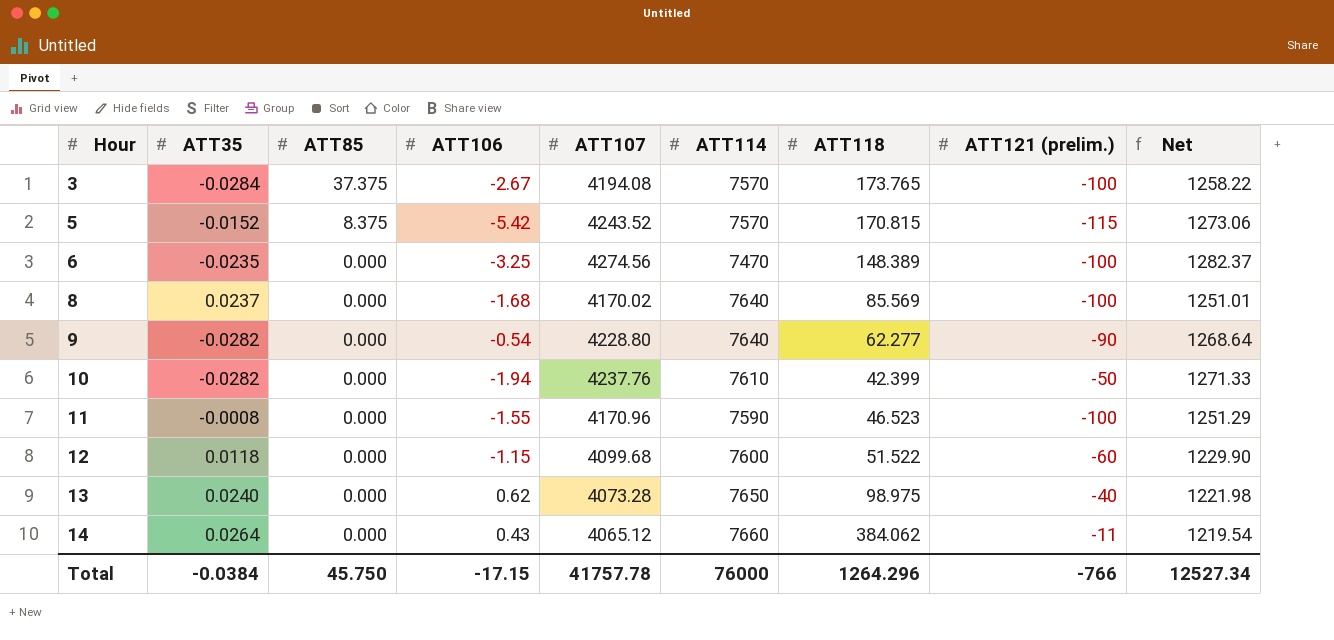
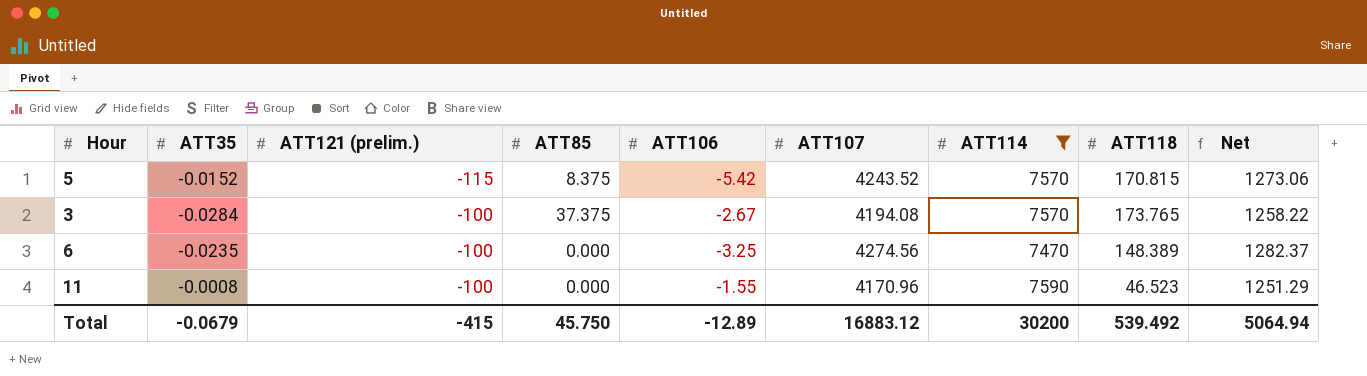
filter: none -> ATT114 <= 7590
row order: Hour ascending -> ATT121 (prelim.) ascending
column ATT121 (prelim.) | position: 8 -> 3
Total | ATT35: -0.0384 -> -0.0679
Total | ATT121 (prelim.): -766 -> -415
Total | ATT106: -17.15 -> -12.89
Total | ATT107: 41757.78 -> 16883.12
Total | ATT114: 76000 -> 30200
Total | ATT118: 1264.296 -> 539.492
Total | Net: 12527.34 -> 5064.94

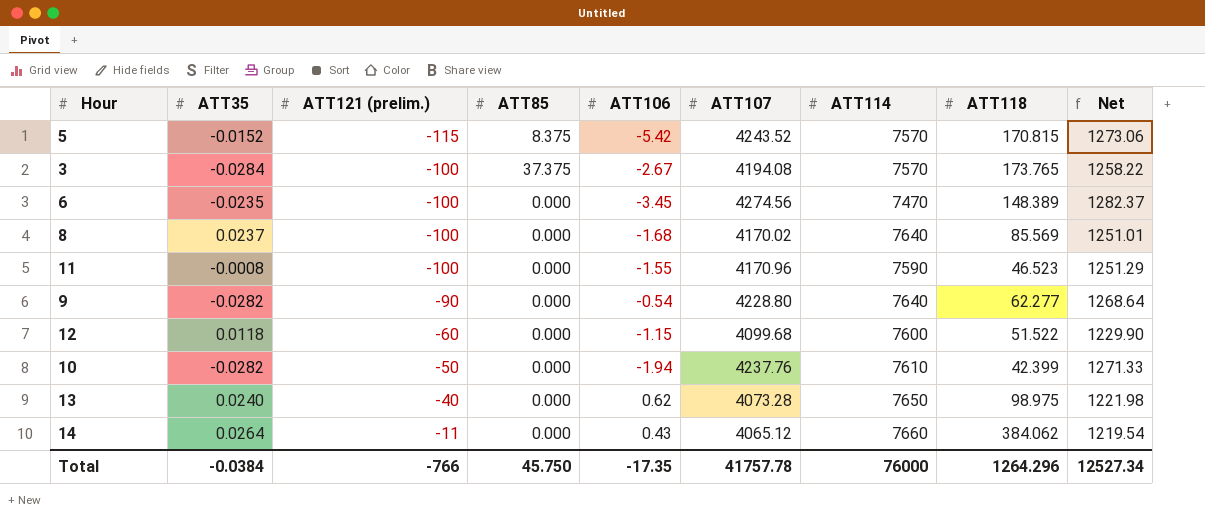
filter: ATT114 <= 7590 -> none
6 | ATT106: -3.25 -> -3.45
Total | ATT35: -0.0679 -> -0.0384
Total | ATT121 (prelim.): -415 -> -766
Total | ATT106: -12.89 -> -17.35
Total | ATT107: 16883.12 -> 41757.78
Total | ATT114: 30200 -> 76000
Total | ATT118: 539.492 -> 1264.296
Total | Net: 5064.94 -> 12527.34

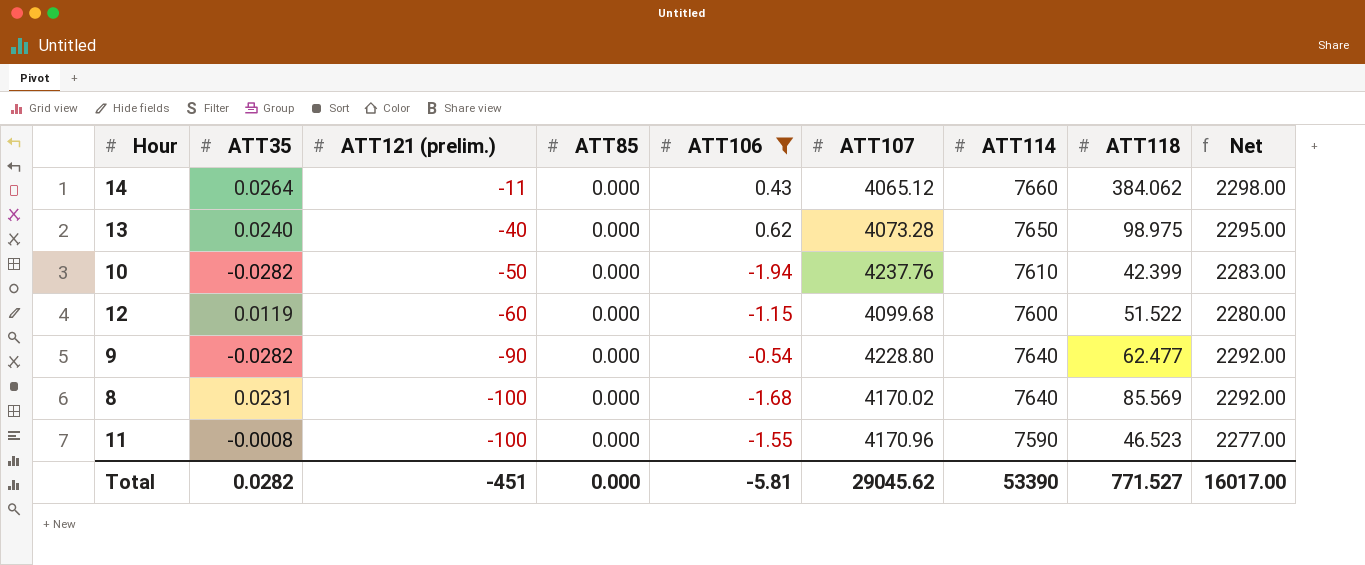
filter: none -> ATT106 >= -1.94
row order: ATT121 (prelim.) ascending -> ATT121 (prelim.) descending
column Net | formula: [ATT107] * 0.3 -> [ATT114] * 0.3
12 | ATT35: 0.0118 -> 0.0119
9 | ATT118: 62.277 -> 62.477
8 | ATT35: 0.0237 -> 0.0231
Total | ATT35: -0.0384 -> 0.0282
Total | ATT121 (prelim.): -766 -> -451
Total | ATT85: 45.750 -> 0.000
Total | ATT106: -17.35 -> -5.81
Total | ATT107: 41757.78 -> 29045.62
Total | ATT114: 76000 -> 53390
Total | ATT118: 1264.296 -> 771.527
Total | Net: 12527.34 -> 16017.00

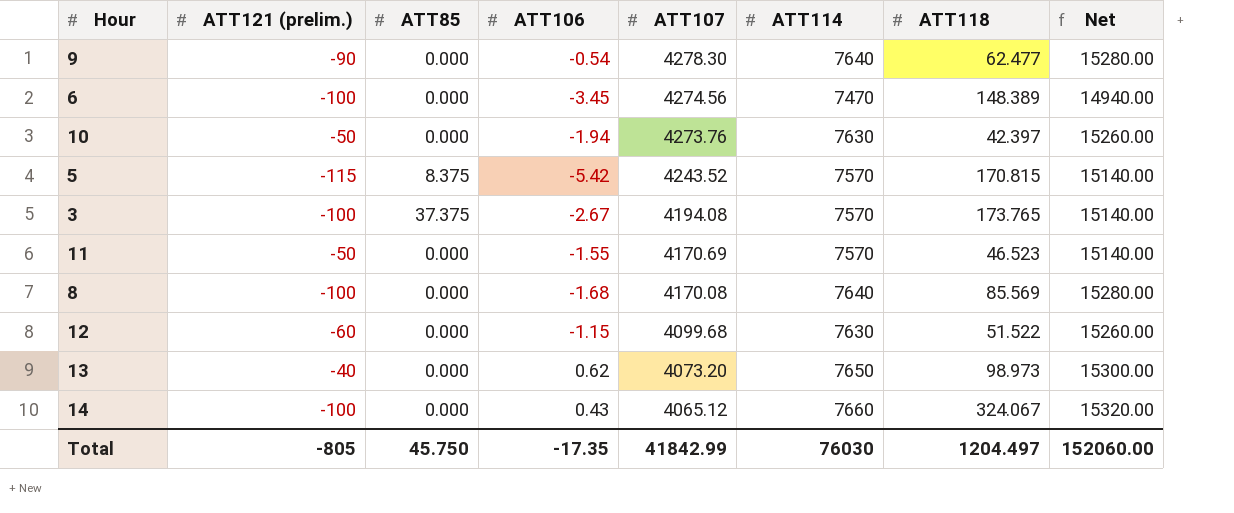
filter: ATT106 >= -1.94 -> none
row order: ATT121 (prelim.) descending -> ATT107 descending
column ATT35 | position: 2 -> none
column Net | formula: [ATT114] * 0.3 -> [ATT114] * 2
9 | ATT107: 4228.80 -> 4278.30
10 | ATT107: 4237.76 -> 4273.76
10 | ATT114: 7610 -> 7630
10 | ATT118: 42.399 -> 42.397
11 | ATT121 (prelim.): -100 -> -50
11 | ATT107: 4170.96 -> 4170.69
11 | ATT114: 7590 -> 7570
8 | ATT107: 4170.02 -> 4170.08
12 | ATT114: 7600 -> 7630
13 | ATT107: 4073.28 -> 4073.20
13 | ATT118: 98.975 -> 98.973
14 | ATT121 (prelim.): -11 -> -100
14 | ATT118: 384.062 -> 324.067
Total | ATT121 (prelim.): -451 -> -805
Total | ATT85: 0.000 -> 45.750
Total | ATT106: -5.81 -> -17.35
Total | ATT107: 29045.62 -> 41842.99
Total | ATT114: 53390 -> 76030
Total | ATT118: 771.527 -> 1204.497
Total | Net: 16017.00 -> 152060.00

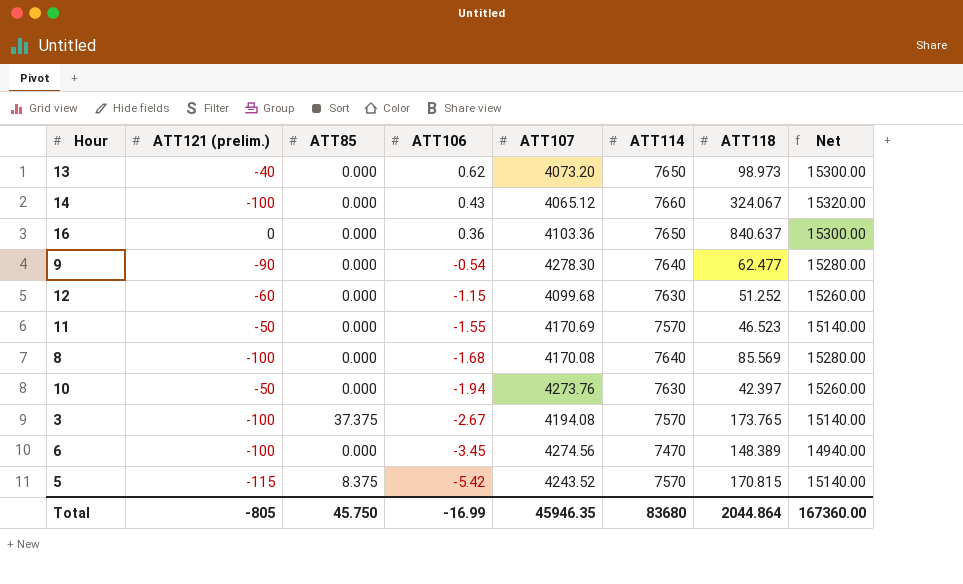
row order: ATT107 descending -> ATT106 descending
row 16: none -> 0 | 0.000 | 0.36 | 4103.36 | 7650 | 840.637 | 15300.00
12 | ATT118: 51.522 -> 51.252
Total | ATT106: -17.35 -> -16.99
Total | ATT107: 41842.99 -> 45946.35
Total | ATT114: 76030 -> 83680
Total | ATT118: 1204.497 -> 2044.864
Total | Net: 152060.00 -> 167360.00

